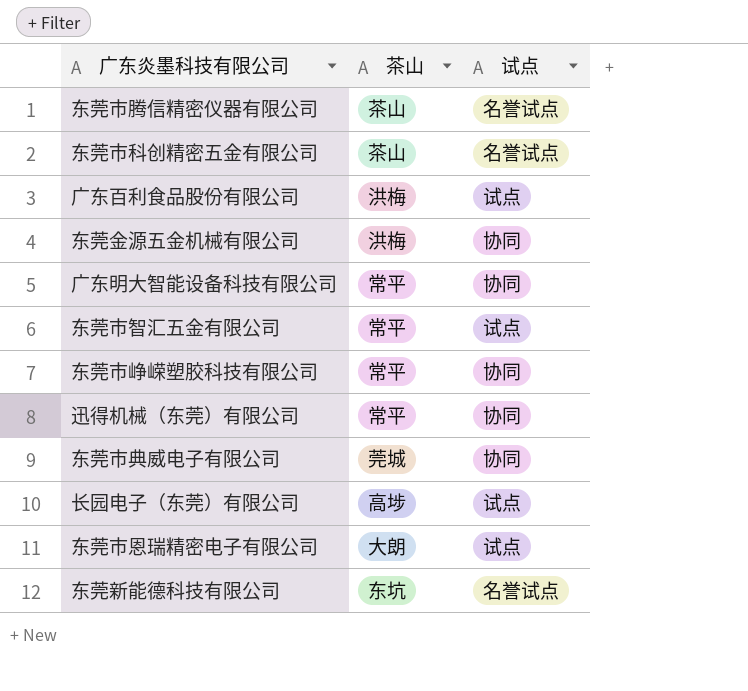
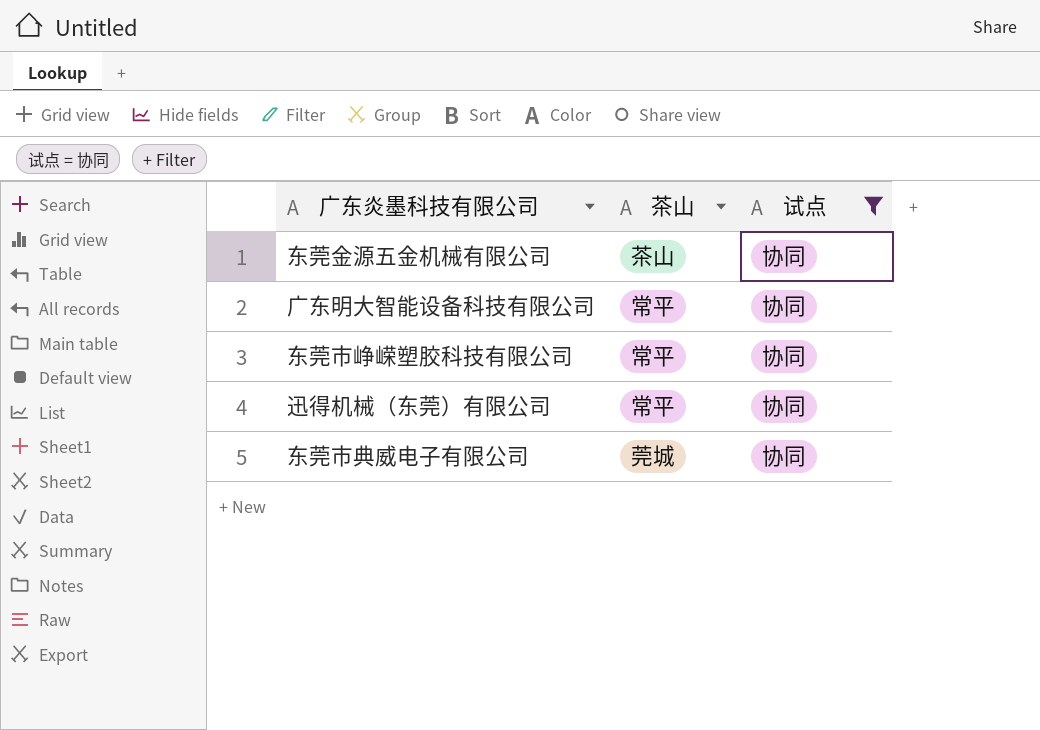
filter: none -> 试点 = 协同
东莞金源五金机械有限公司 | 茶山: 洪梅 -> 茶山

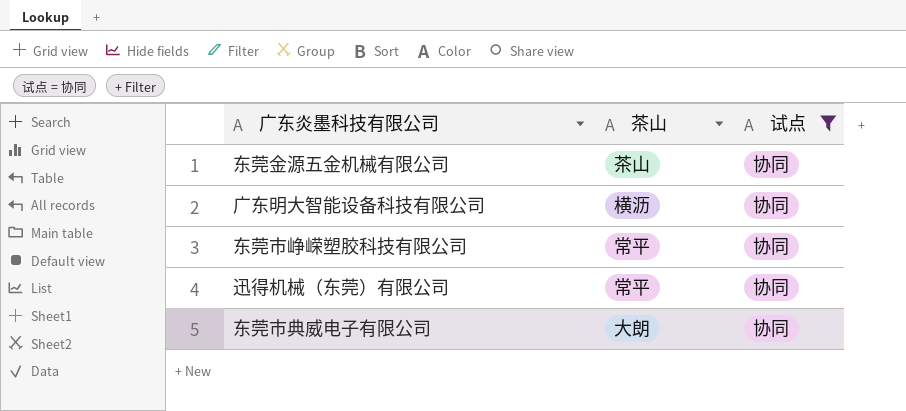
广东明大智能设备科技有限公司 | 茶山: 常平 -> 横沥
东莞市典威电子有限公司 | 茶山: 莞城 -> 大朗

